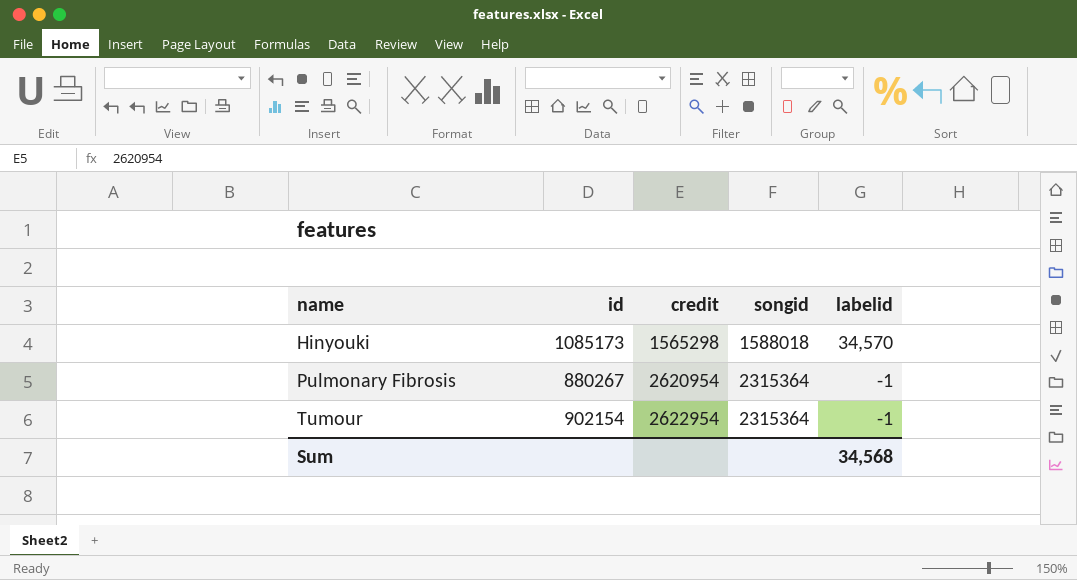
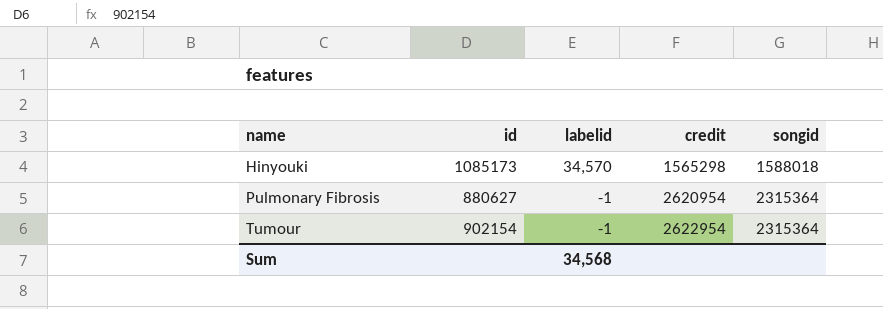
column labelid | position: 5 -> 3
Pulmonary Fibrosis | id: 880267 -> 880627

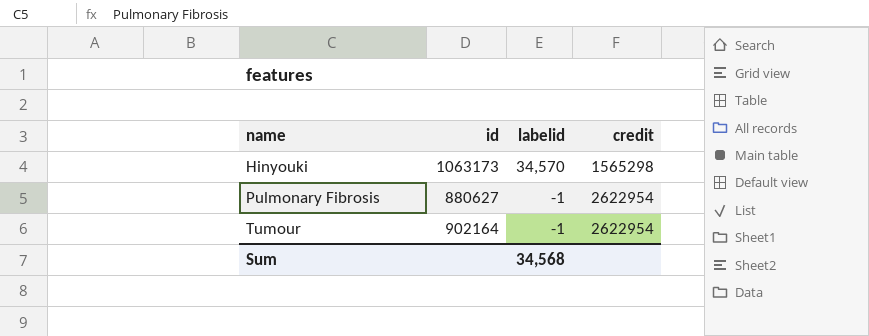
column songid | position: 5 -> none
Hinyouki | id: 1085173 -> 1063173
Pulmonary Fibrosis | credit: 2620954 -> 2622954
Tumour | id: 902154 -> 902164

